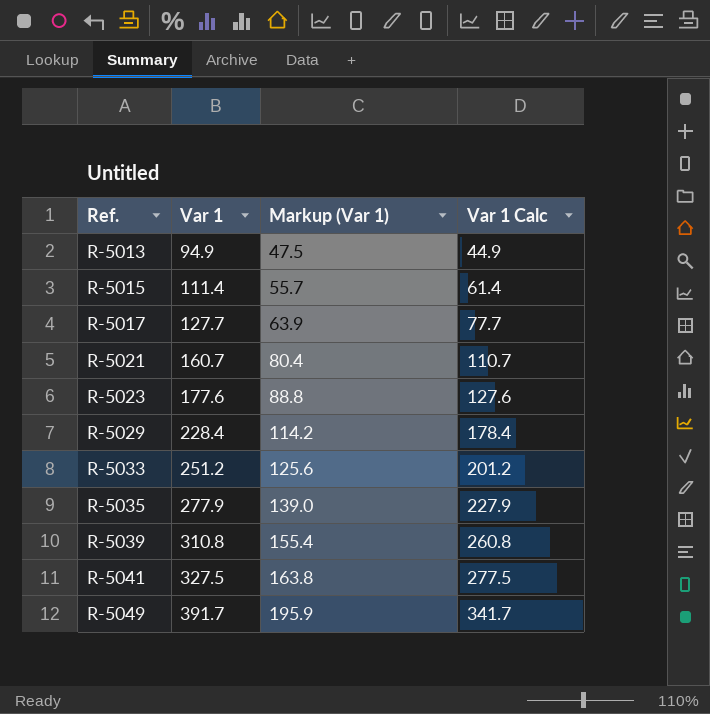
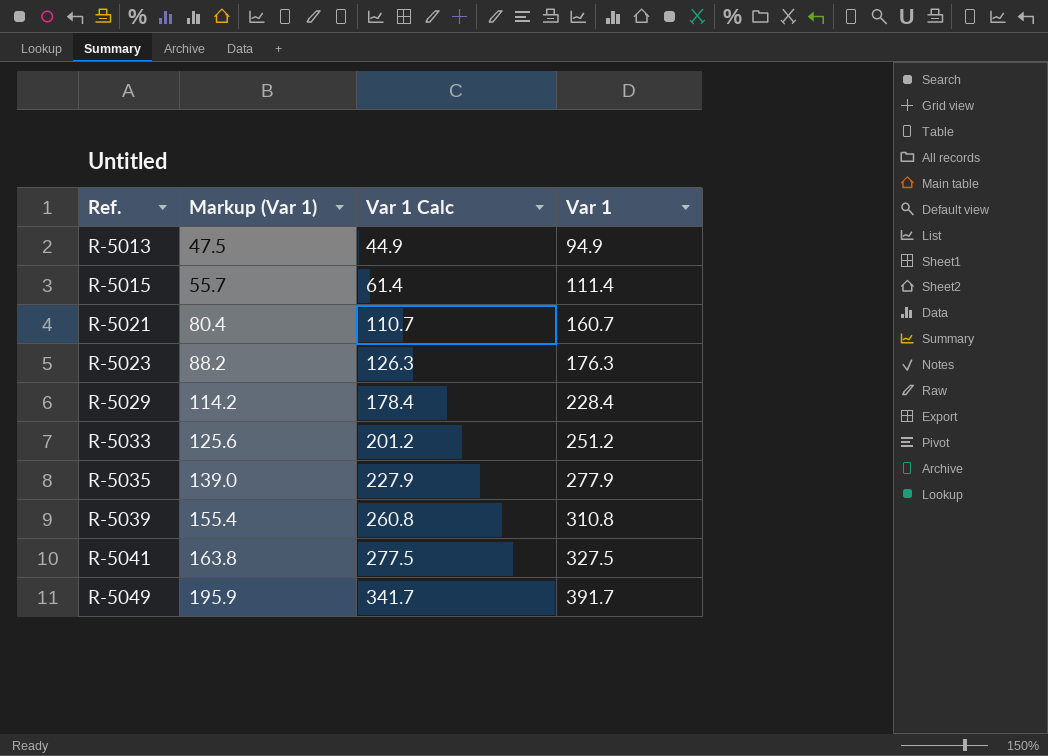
column Var 1 | position: 2 -> 4
row R-5017: 127.7 | 63.9 | 77.7 -> none
R-5023 | Markup (Var 1): 88.8 -> 88.2
R-5023 | Var 1 Calc: 127.6 -> 126.3
R-5023 | Var 1: 177.6 -> 176.3

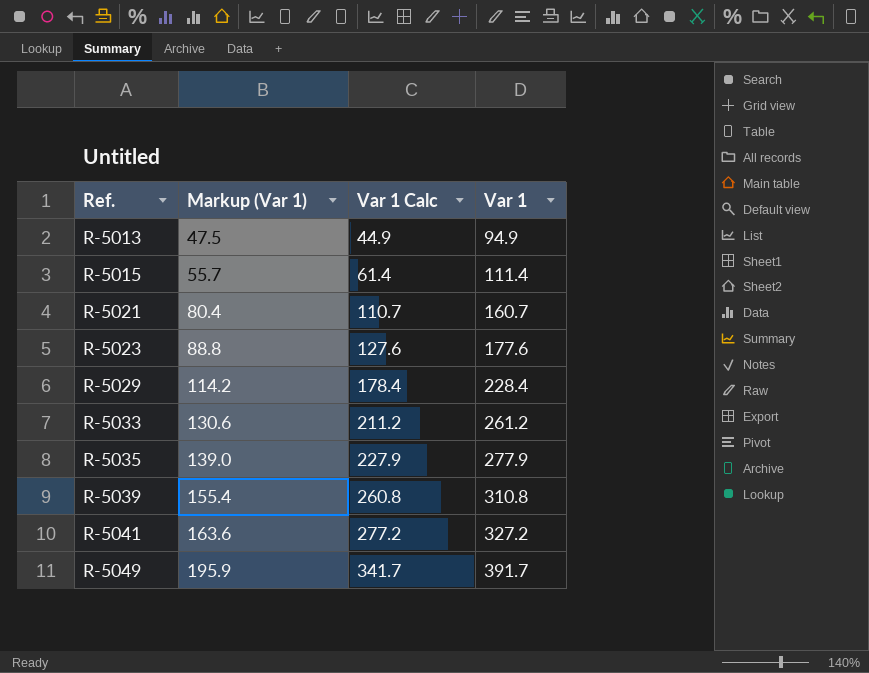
R-5023 | Markup (Var 1): 88.2 -> 88.8
R-5023 | Var 1 Calc: 126.3 -> 127.6
R-5023 | Var 1: 176.3 -> 177.6
R-5033 | Markup (Var 1): 125.6 -> 130.6
R-5033 | Var 1 Calc: 201.2 -> 211.2
R-5033 | Var 1: 251.2 -> 261.2
R-5041 | Markup (Var 1): 163.8 -> 163.6
R-5041 | Var 1 Calc: 277.5 -> 277.2
R-5041 | Var 1: 327.5 -> 327.2

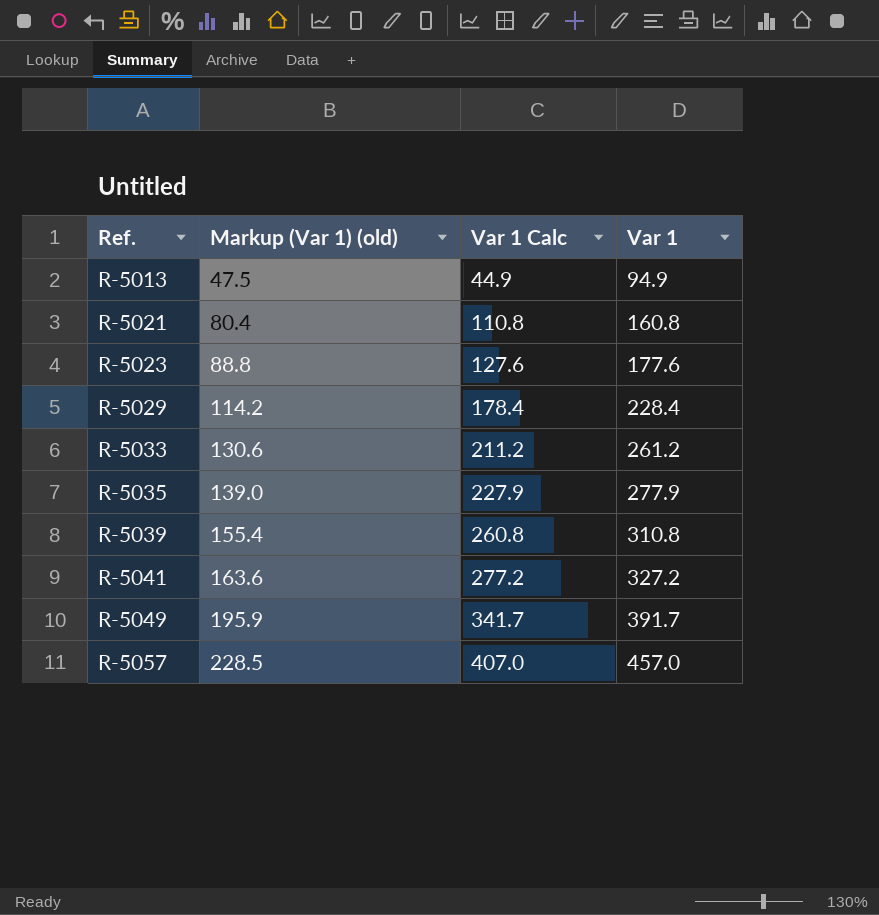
column name: Markup (Var 1) -> Markup (Var 1) (old)
row R-5015: 55.7 | 61.4 | 111.4 -> none
R-5021 | Var 1 Calc: 110.7 -> 110.8
R-5021 | Var 1: 160.7 -> 160.8
row R-5057: none -> 228.5 | 407.0 | 457.0

